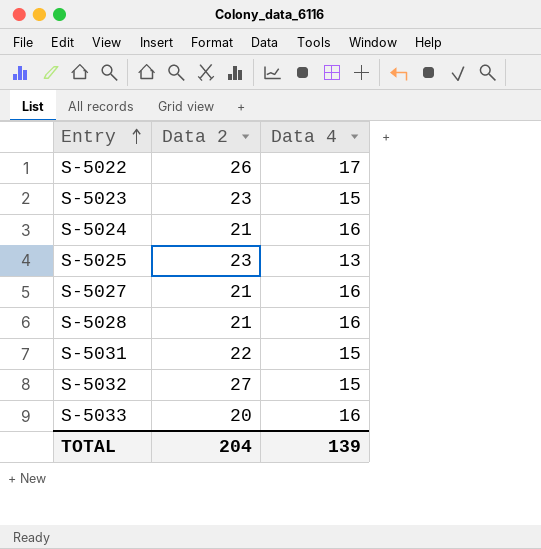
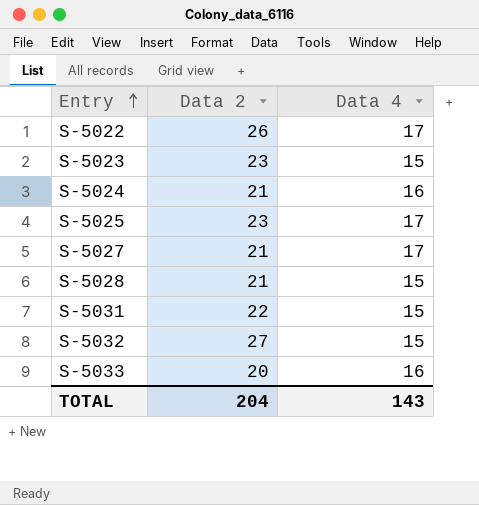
S-5025 | Data 4: 13 -> 17
S-5027 | Data 4: 16 -> 17
S-5028 | Data 4: 16 -> 15
TOTAL | Data 4: 139 -> 143

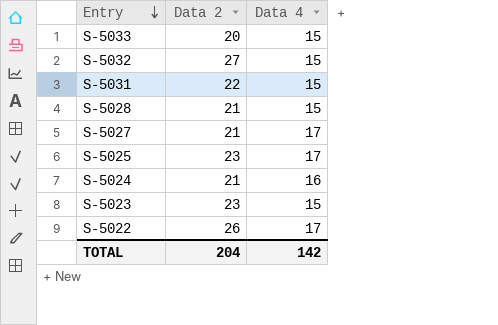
row order: Entry ascending -> Entry descending
S-5033 | Data 4: 16 -> 15
TOTAL | Data 4: 143 -> 142

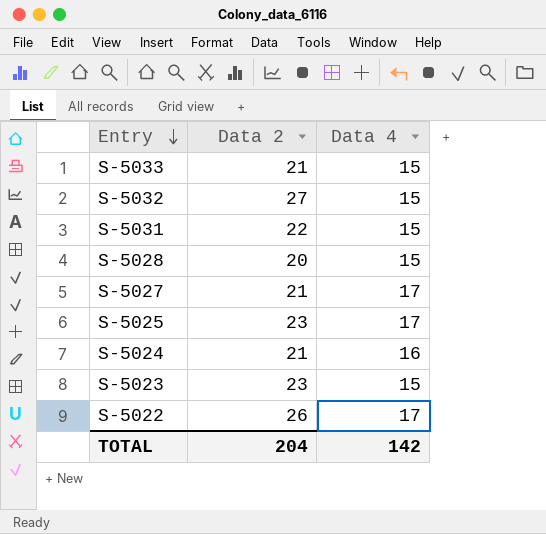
S-5033 | Data 2: 20 -> 21
S-5028 | Data 2: 21 -> 20

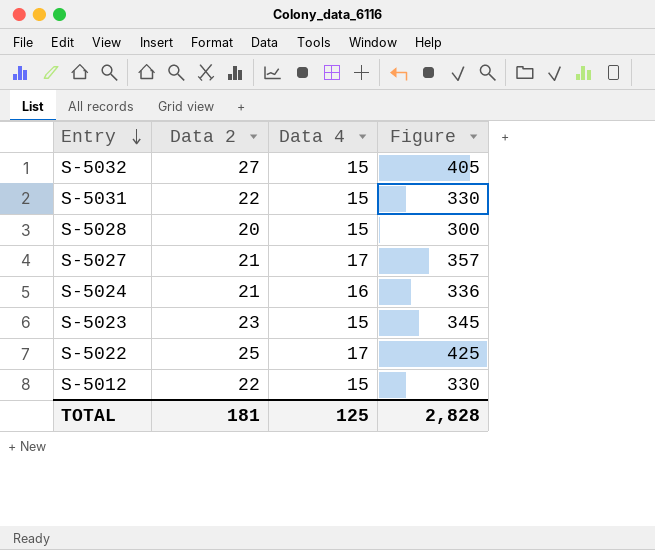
column Figure | formula: none -> [Data 2] * [Data 4]
row S-5033: 21 | 15 -> none
row S-5025: 23 | 17 -> none
S-5022 | Data 2: 26 -> 25
row S-5012: none -> 22 | 15 | 330
TOTAL | Data 2: 204 -> 181
TOTAL | Data 4: 142 -> 125

